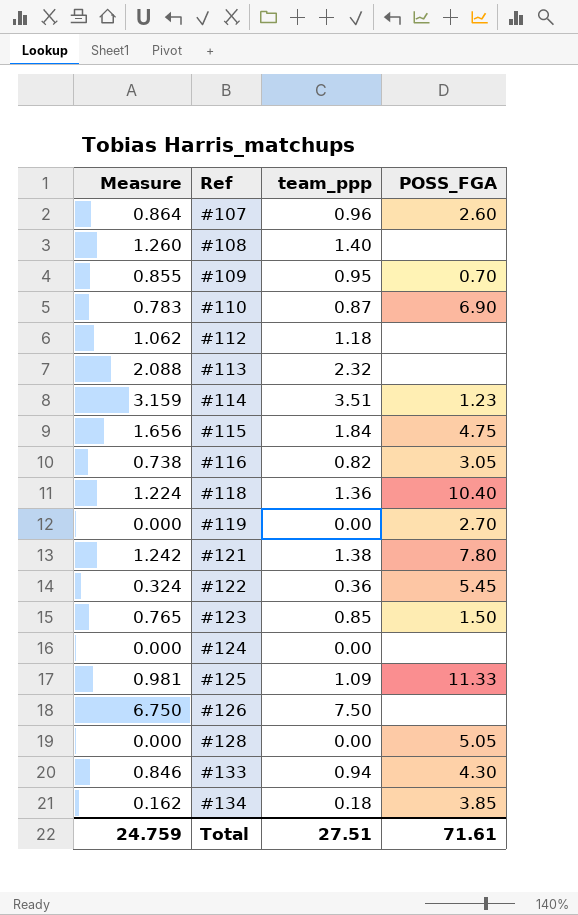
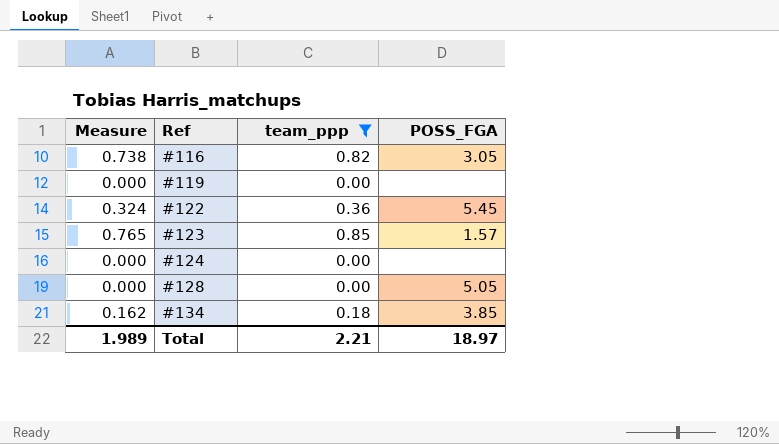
filter: none -> team_ppp <= 0.85
#119 | POSS_FGA: 2.70 -> none
#123 | POSS_FGA: 1.50 -> 1.57
Total | Measure: 24.759 -> 1.989
Total | team_ppp: 27.51 -> 2.21
Total | POSS_FGA: 71.61 -> 18.97

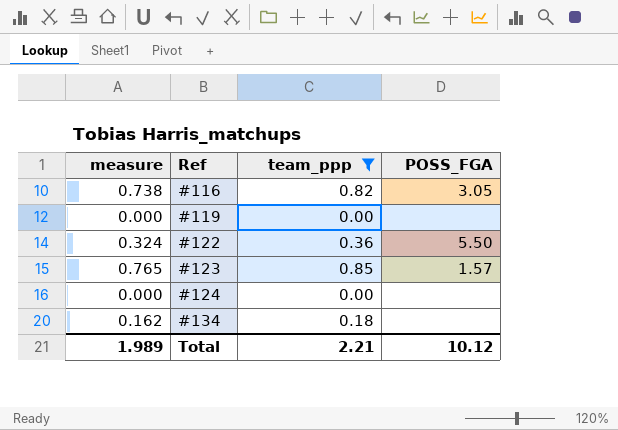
column name: Measure -> measure
row #128: 0.000 | 0.00 | 5.05 -> none
#122 | POSS_FGA: 5.45 -> 5.50
#134 | POSS_FGA: 3.85 -> none
Total | POSS_FGA: 18.97 -> 10.12

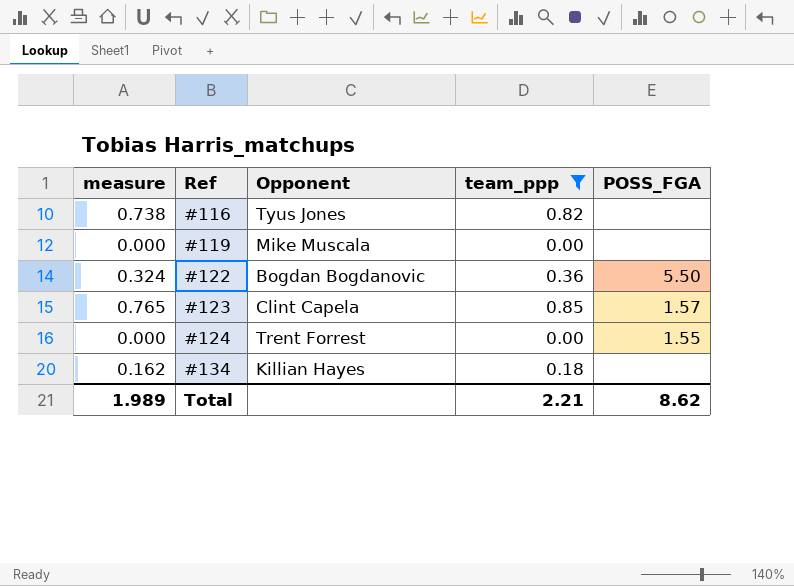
column Opponent | position: none -> 3
#116 | POSS_FGA: 3.05 -> none
#124 | POSS_FGA: none -> 1.55
Total | POSS_FGA: 10.12 -> 8.62

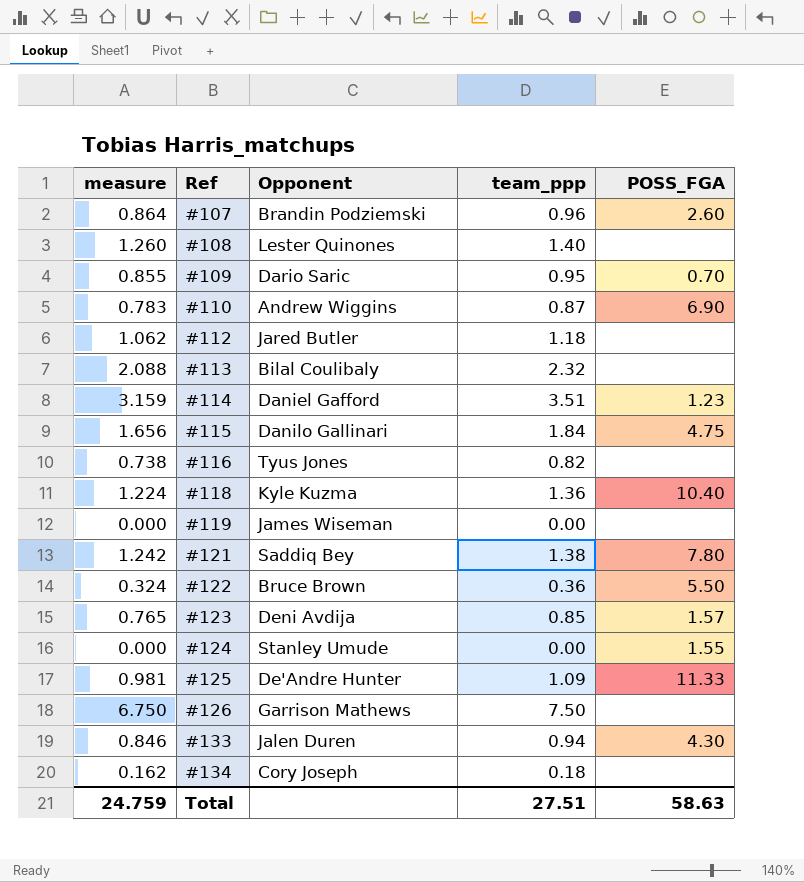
filter: team_ppp <= 0.85 -> none
#119 | Opponent: Mike Muscala -> James Wiseman
#122 | Opponent: Bogdan Bogdanovic -> Bruce Brown
#123 | Opponent: Clint Capela -> Deni Avdija
#124 | Opponent: Trent Forrest -> Stanley Umude
#134 | Opponent: Killian Hayes -> Cory Joseph
Total | measure: 1.989 -> 24.759
Total | team_ppp: 2.21 -> 27.51
Total | POSS_FGA: 8.62 -> 58.63

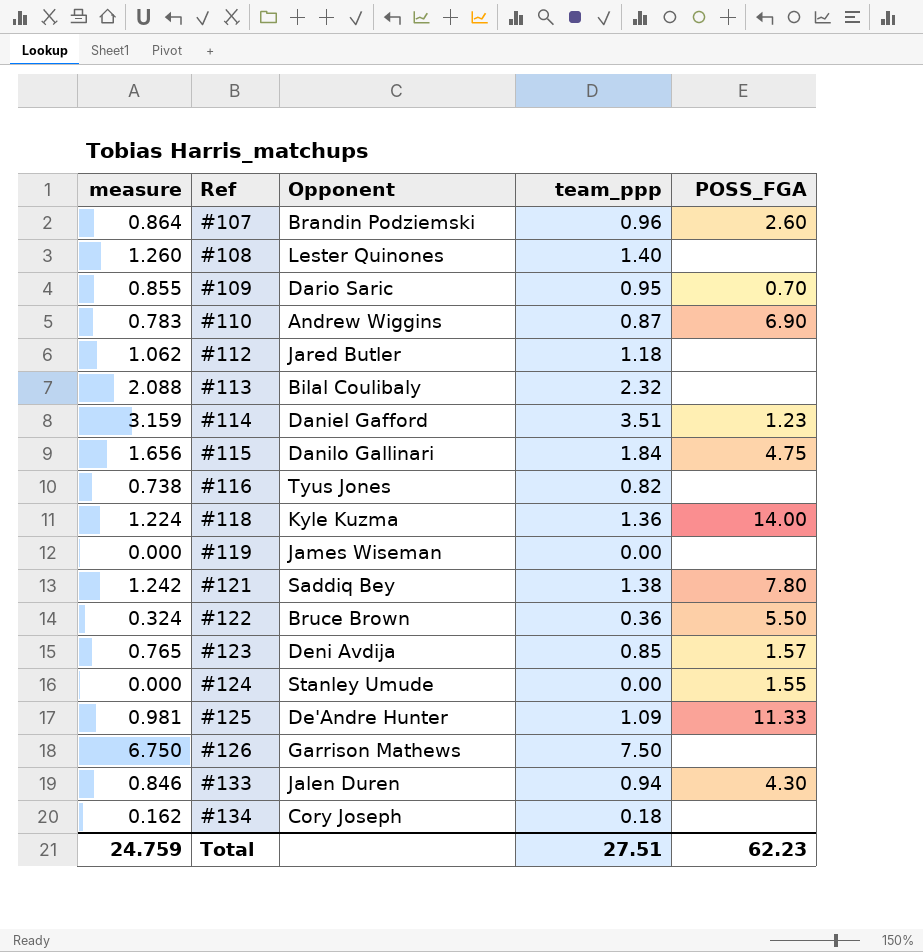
#118 | POSS_FGA: 10.40 -> 14.00
Total | POSS_FGA: 58.63 -> 62.23

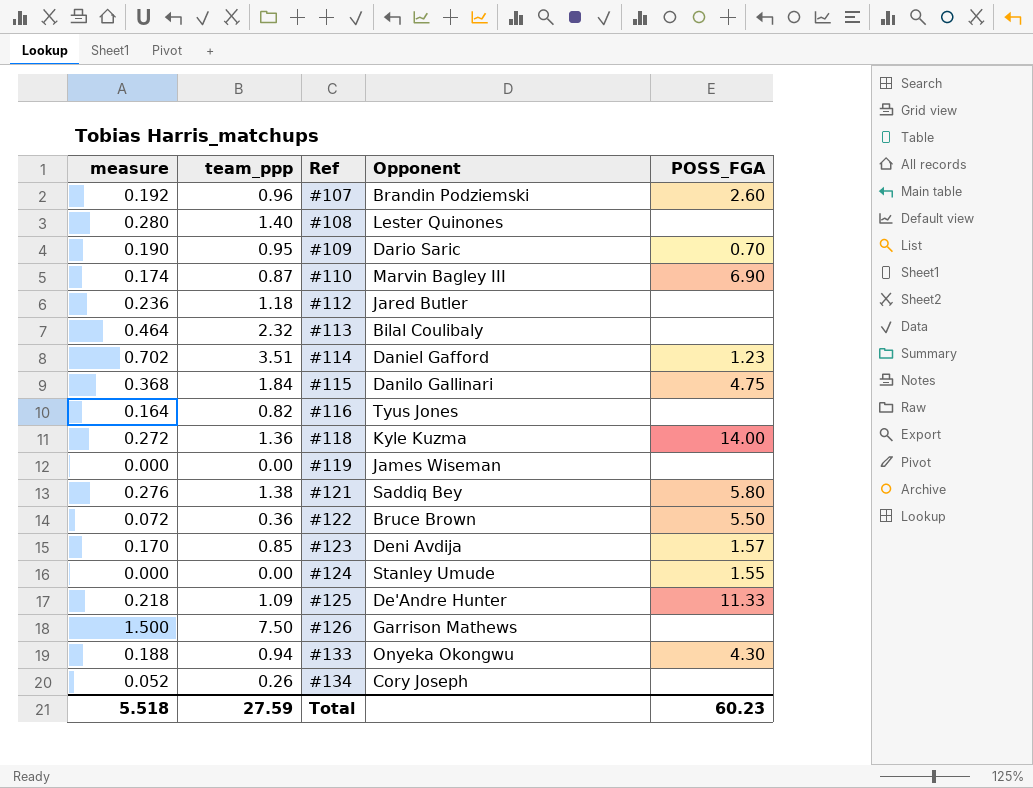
column measure | formula: [team_ppp] * 0.9 -> [team_ppp] * 0.2
column team_ppp | position: 4 -> 2
#110 | Opponent: Andrew Wiggins -> Marvin Bagley III
#121 | POSS_FGA: 7.80 -> 5.80
#133 | Opponent: Jalen Duren -> Onyeka Okongwu
#134 | team_ppp: 0.18 -> 0.26
Total | measure: 24.759 -> 5.518
Total | team_ppp: 27.51 -> 27.59
Total | POSS_FGA: 62.23 -> 60.23

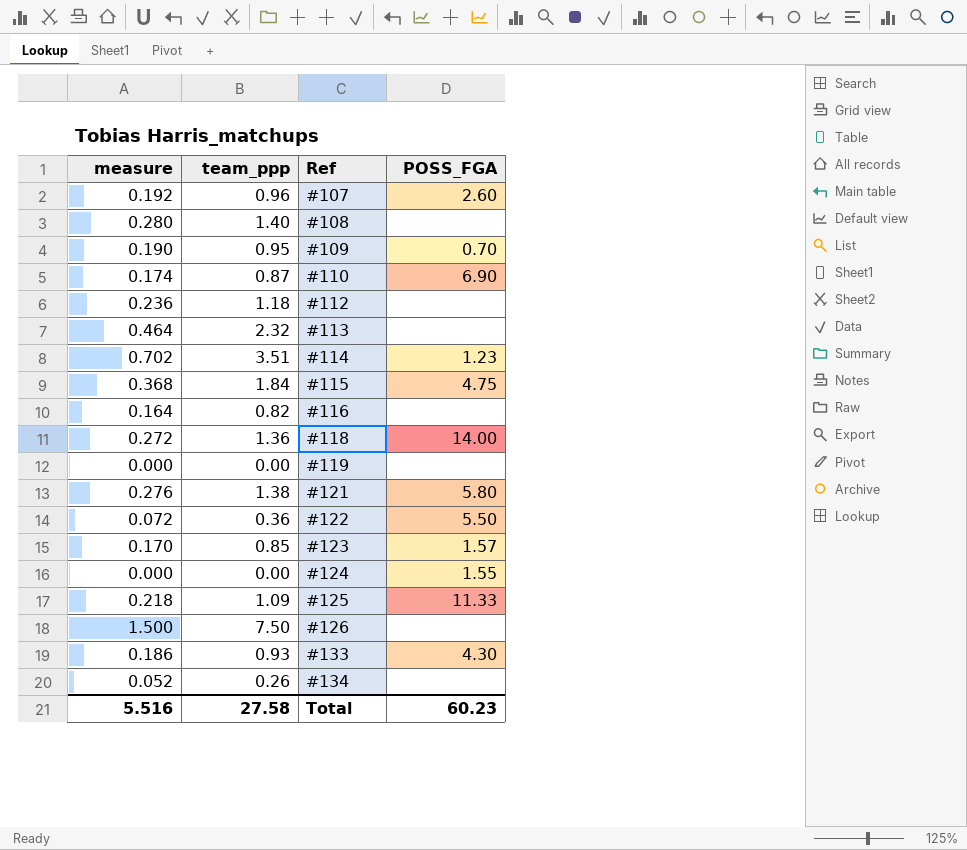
column Opponent | position: 4 -> none
#133 | measure: 0.188 -> 0.186
#133 | team_ppp: 0.94 -> 0.93
Total | measure: 5.518 -> 5.516
Total | team_ppp: 27.59 -> 27.58

